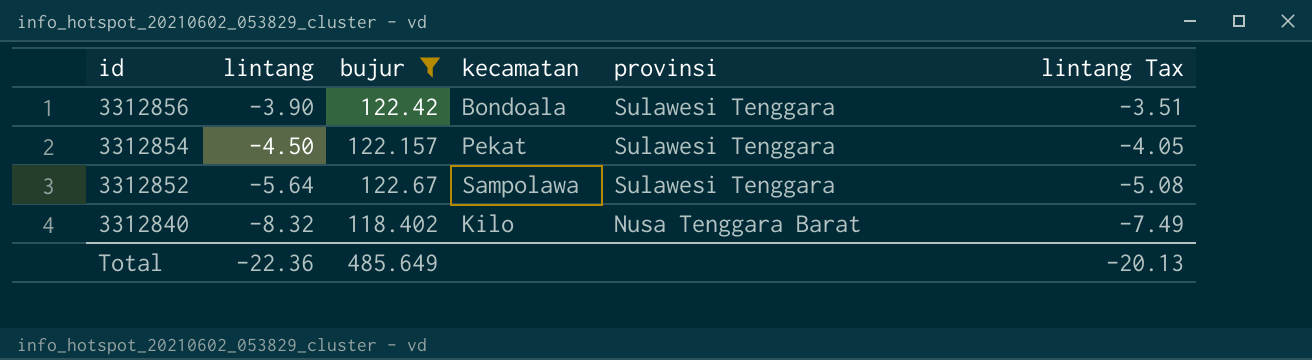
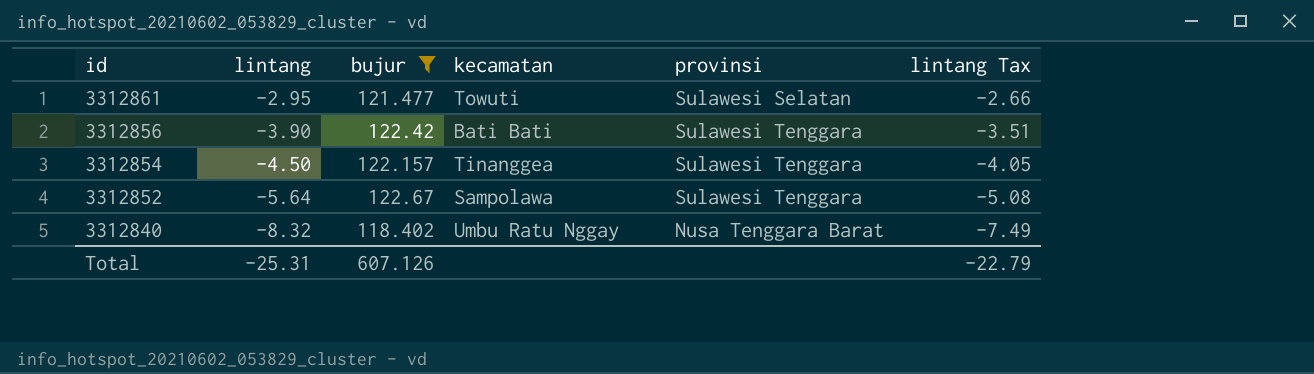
row 3312861: none -> -2.95 | 121.477 | Towuti | Sulawesi Selatan | -2.66
3312856 | kecamatan: Bondoala -> Bati Bati
3312854 | kecamatan: Pekat -> Tinanggea
3312840 | kecamatan: Kilo -> Umbu Ratu Nggay
Total | lintang: -22.36 -> -25.31
Total | bujur: 485.649 -> 607.126
Total | lintang Tax: -20.13 -> -22.79

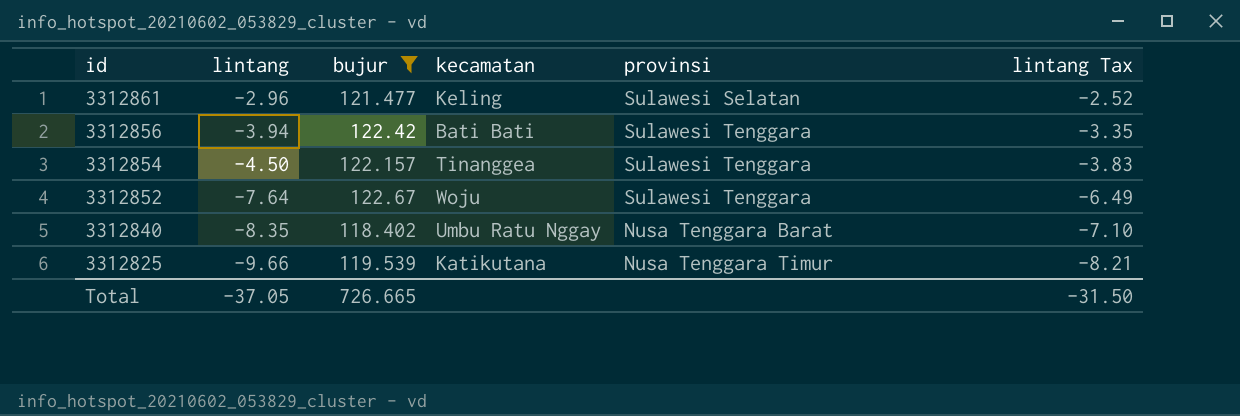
column lintang Tax | formula: [lintang] * 0.9 -> [lintang] * 0.85
3312861 | lintang: -2.95 -> -2.96
3312861 | kecamatan: Towuti -> Keling
3312856 | lintang: -3.90 -> -3.94
3312852 | lintang: -5.64 -> -7.64
3312852 | kecamatan: Sampolawa -> Woju
3312840 | lintang: -8.32 -> -8.35
row 3312825: none -> -9.66 | 119.539 | Katikutana | Nusa Tenggara Timur | -8.21
Total | lintang: -25.31 -> -37.05
Total | bujur: 607.126 -> 726.665
Total | lintang Tax: -22.79 -> -31.50

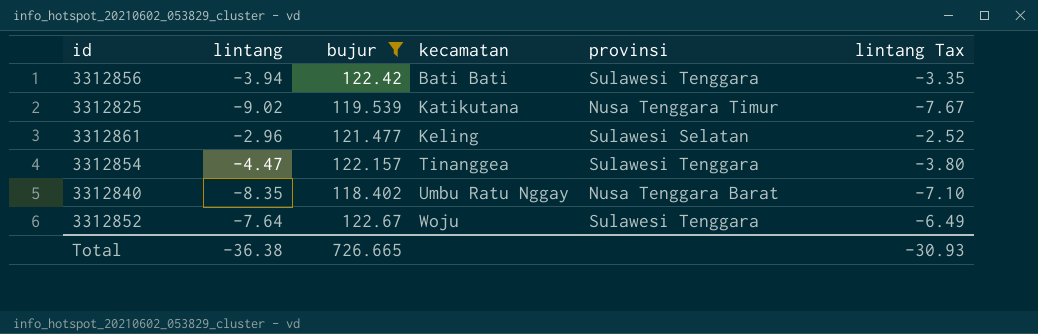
row order: id descending -> kecamatan ascending
3312825 | lintang: -9.66 -> -9.02
3312825 | lintang Tax: -8.21 -> -7.67
3312854 | lintang: -4.50 -> -4.47
3312854 | lintang Tax: -3.83 -> -3.80
Total | lintang: -37.05 -> -36.38
Total | lintang Tax: -31.50 -> -30.93

